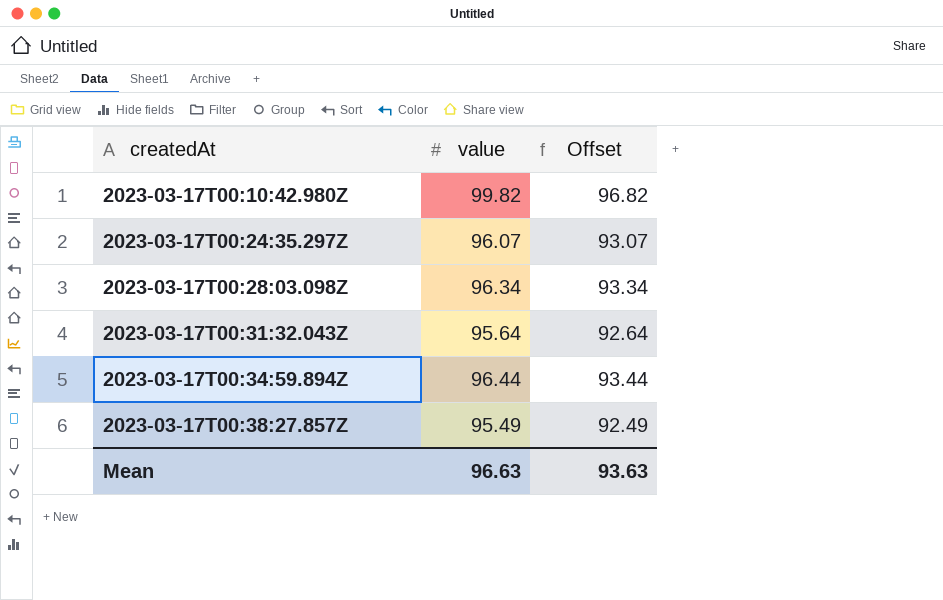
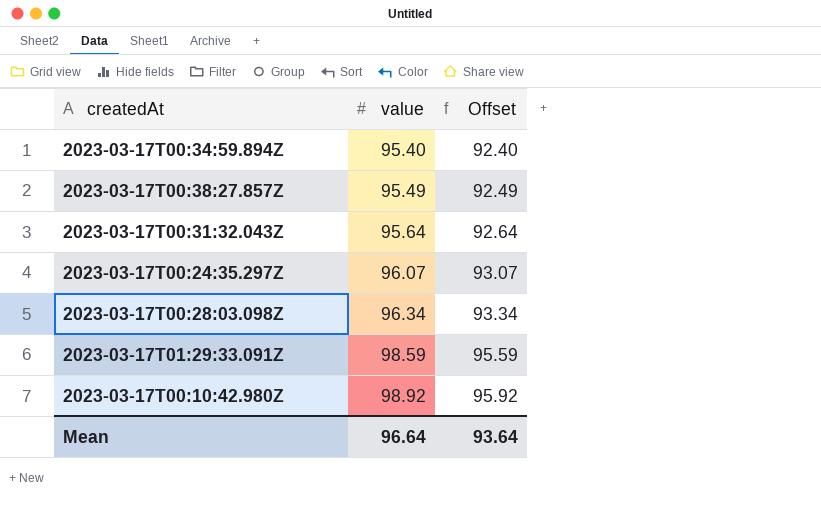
row order: createdAt ascending -> value ascending
2023-03-17T00:34:59.894Z | value: 96.44 -> 95.40
2023-03-17T00:34:59.894Z | Offset: 93.44 -> 92.40
row 2023-03-17T01:29:33.091Z: none -> 98.59 | 95.59
2023-03-17T00:10:42.980Z | value: 99.82 -> 98.92
2023-03-17T00:10:42.980Z | Offset: 96.82 -> 95.92
Mean | value: 96.63 -> 96.64
Mean | Offset: 93.63 -> 93.64

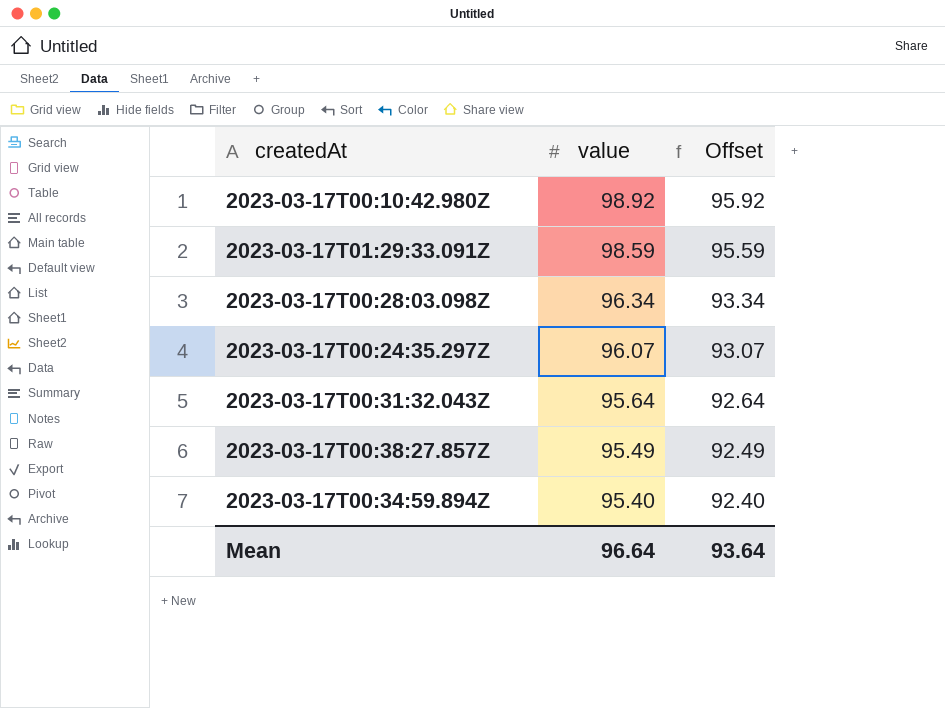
row order: value ascending -> value descending

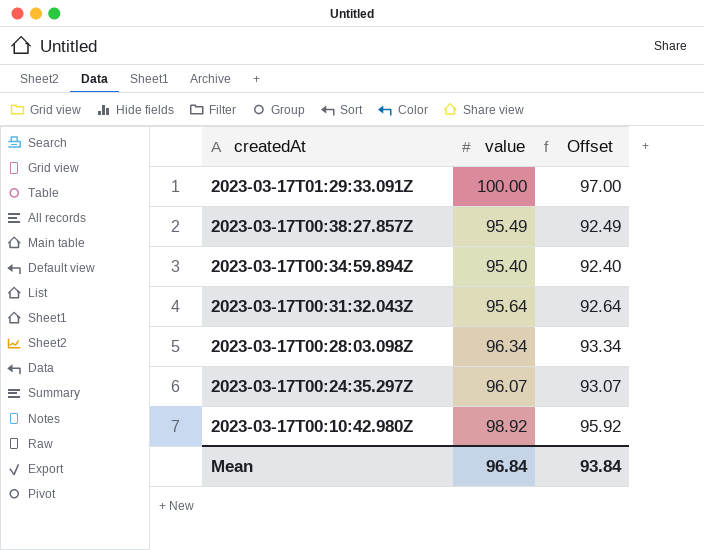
row order: value descending -> createdAt descending
2023-03-17T01:29:33.091Z | value: 98.59 -> 100.00
2023-03-17T01:29:33.091Z | Offset: 95.59 -> 97.00
Mean | value: 96.64 -> 96.84
Mean | Offset: 93.64 -> 93.84

